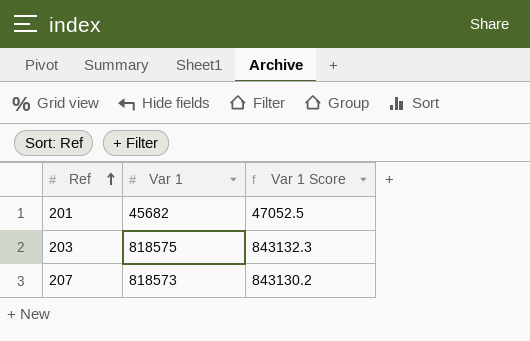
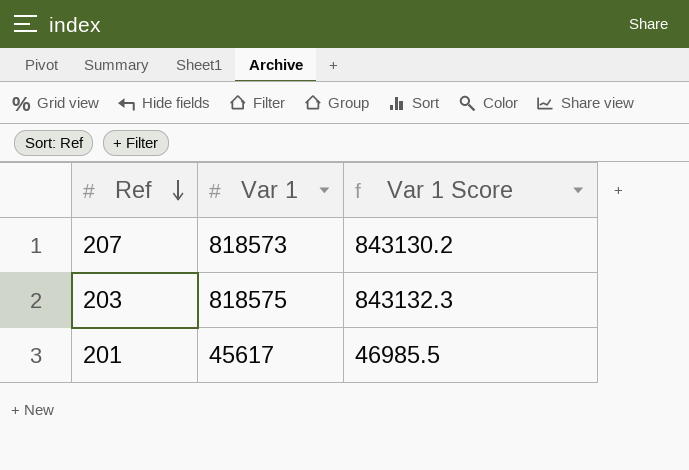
row order: Ref ascending -> Ref descending
201 | Var 1: 45682 -> 45617
201 | Var 1 Score: 47052.5 -> 46985.5

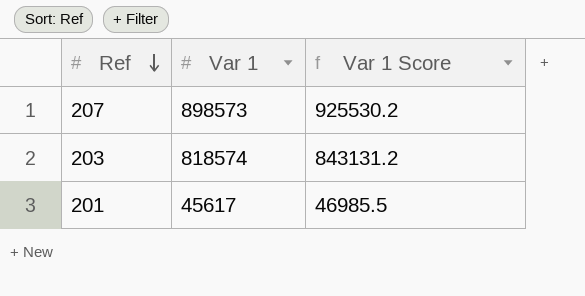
207 | Var 1: 818573 -> 898573
207 | Var 1 Score: 843130.2 -> 925530.2
203 | Var 1: 818575 -> 818574
203 | Var 1 Score: 843132.3 -> 843131.2

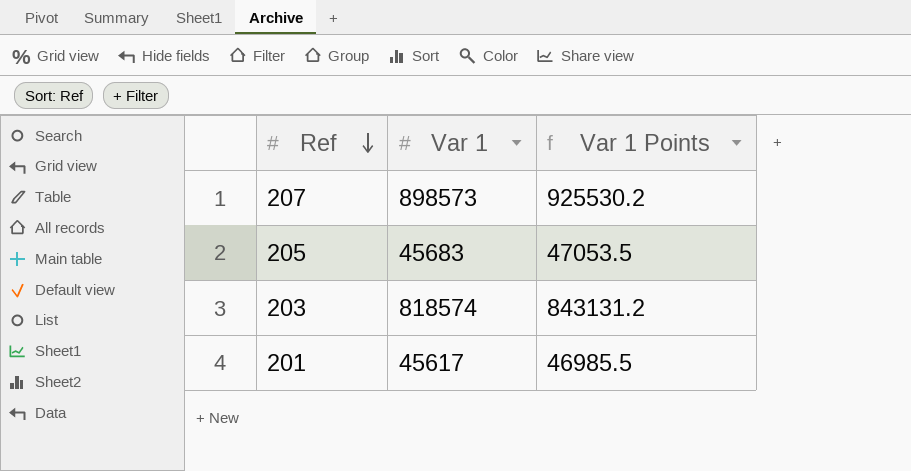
column name: Var 1 Score -> Var 1 Points
row 205: none -> 45683 | 47053.5

